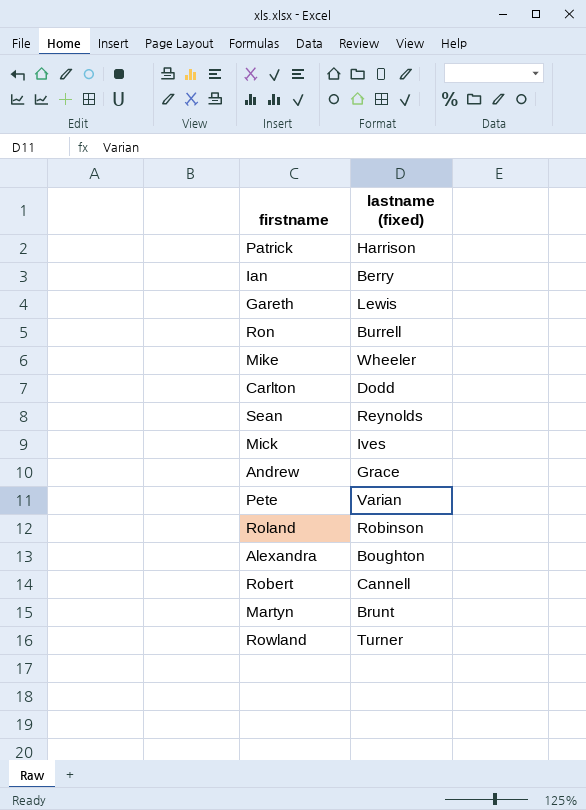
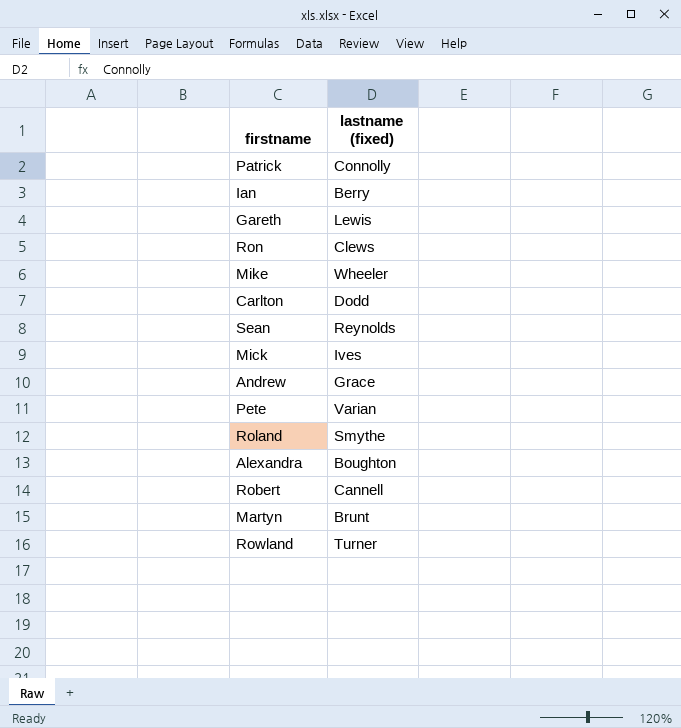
Patrick | lastname (fixed): Harrison -> Connolly
Ron | lastname (fixed): Burrell -> Clews
Roland | lastname (fixed): Robinson -> Smythe

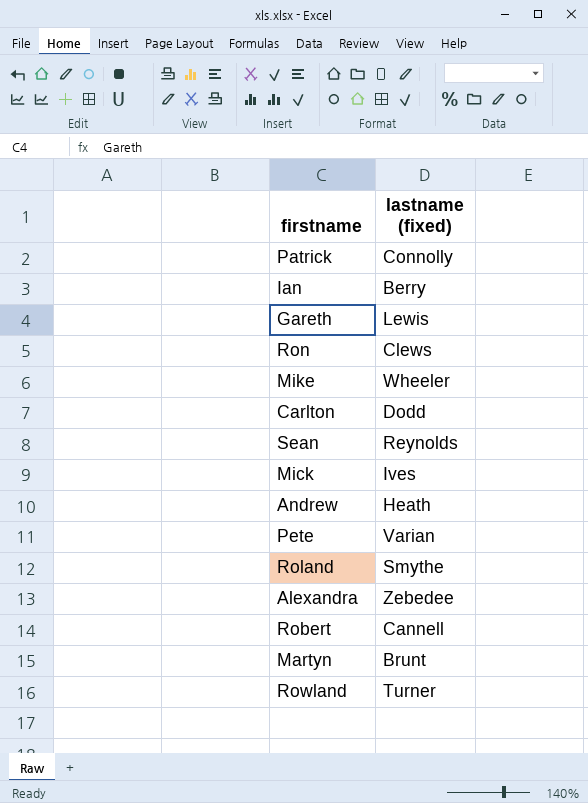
Andrew | lastname (fixed): Grace -> Heath
Alexandra | lastname (fixed): Boughton -> Zebedee

